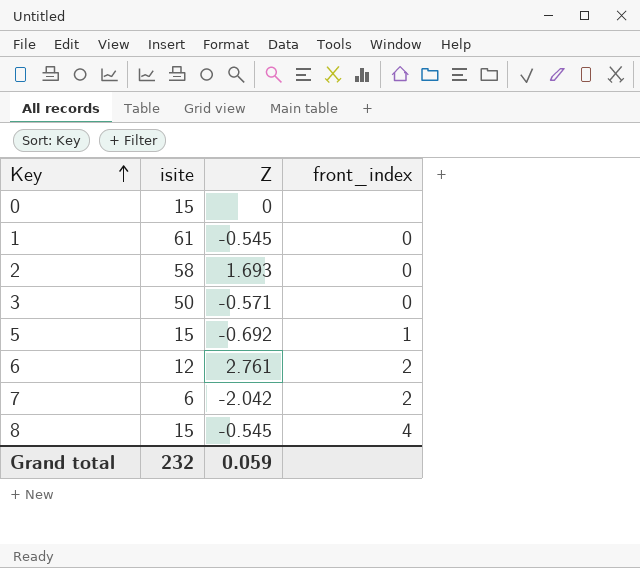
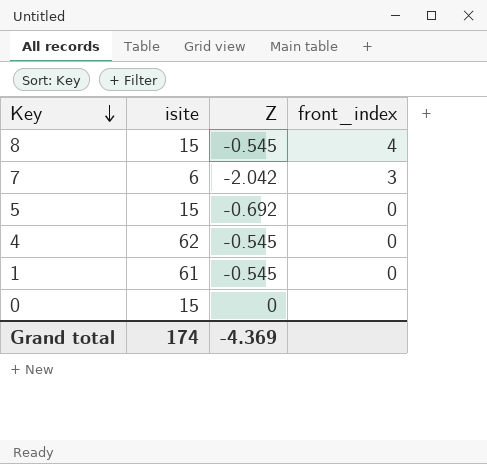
row order: Key ascending -> Key descending
row 2: 58 | 1.693 | 0 -> none
row 3: 50 | -0.571 | 0 -> none
row 6: 12 | 2.761 | 2 -> none
7 | front_index: 2 -> 3
5 | front_index: 1 -> 0
row 4: none -> 62 | -0.545 | 0
Grand total | isite: 232 -> 174
Grand total | Z: 0.059 -> -4.369

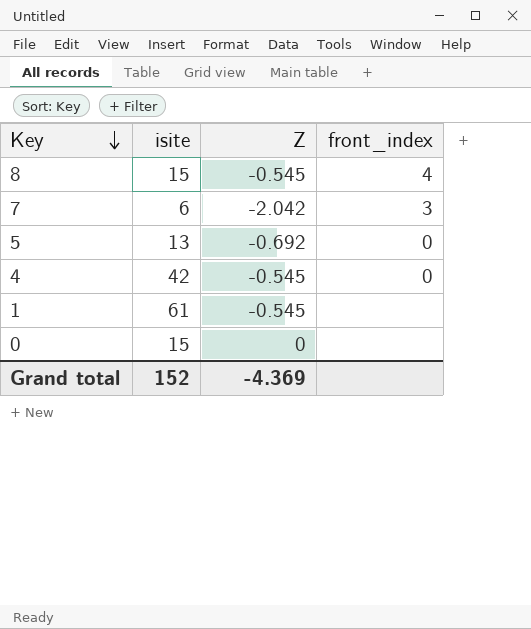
5 | isite: 15 -> 13
4 | isite: 62 -> 42
1 | front_index: 0 -> none
Grand total | isite: 174 -> 152

